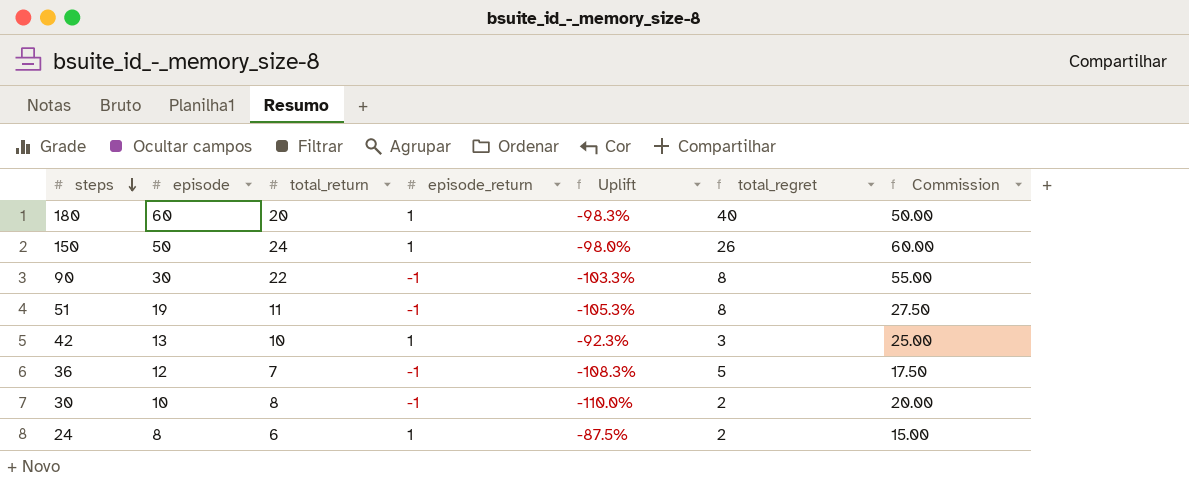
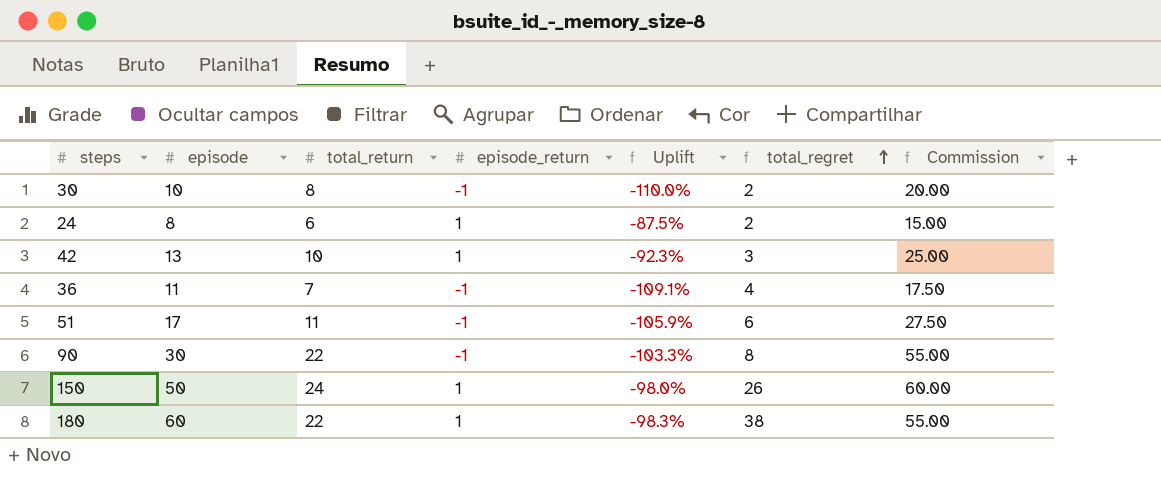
row order: steps descending -> total_regret ascending
36 | episode: 12 -> 11
36 | Uplift: -108.3% -> -109.1%
36 | total_regret: 5 -> 4
51 | episode: 19 -> 17
51 | Uplift: -105.3% -> -105.9%
51 | total_regret: 8 -> 6
180 | total_return: 20 -> 22
180 | total_regret: 40 -> 38
180 | Commission: 50.00 -> 55.00

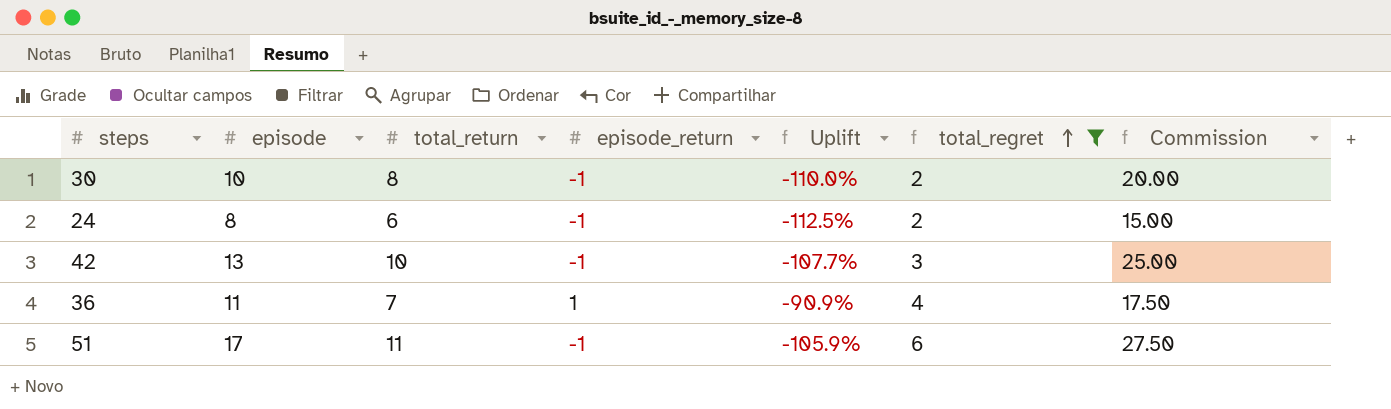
filter: none -> total_regret <= 6
24 | episode_return: 1 -> -1
24 | Uplift: -87.5% -> -112.5%
42 | episode_return: 1 -> -1
42 | Uplift: -92.3% -> -107.7%
36 | episode_return: -1 -> 1
36 | Uplift: -109.1% -> -90.9%

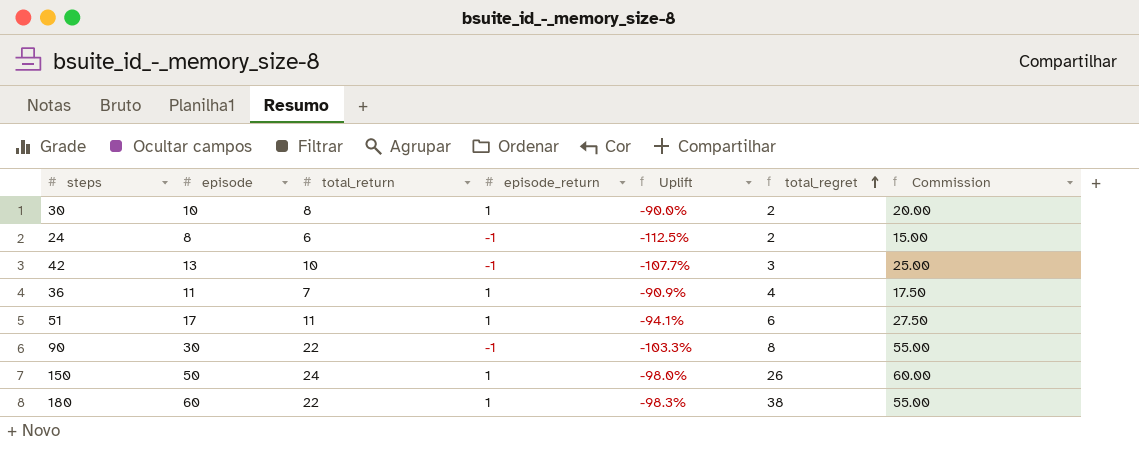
filter: total_regret <= 6 -> none
30 | episode_return: -1 -> 1
30 | Uplift: -110.0% -> -90.0%
51 | episode_return: -1 -> 1
51 | Uplift: -105.9% -> -94.1%

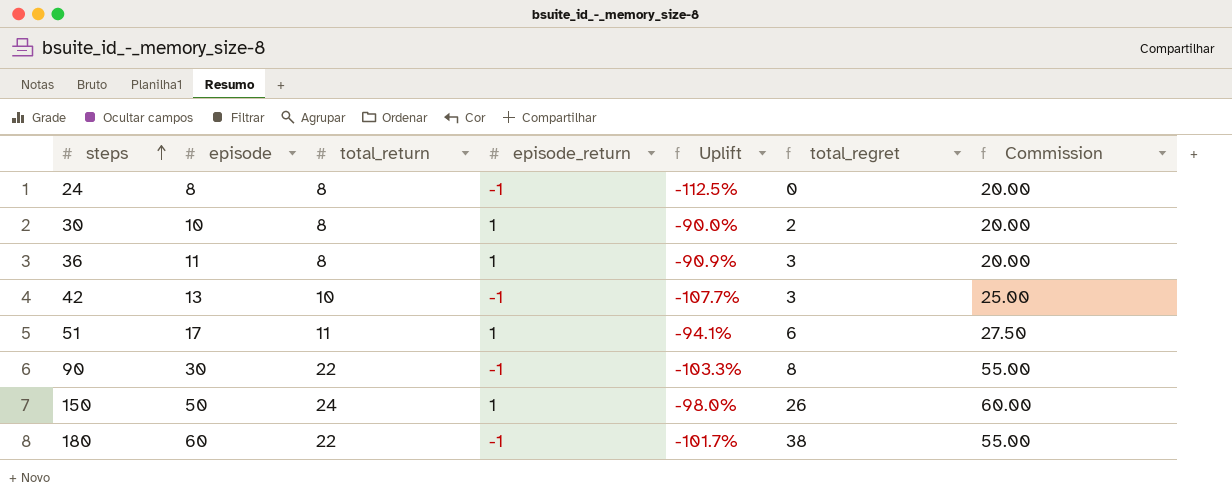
row order: total_regret ascending -> steps ascending
24 | total_return: 6 -> 8
24 | total_regret: 2 -> 0
24 | Commission: 15.00 -> 20.00
36 | total_return: 7 -> 8
36 | total_regret: 4 -> 3
36 | Commission: 17.50 -> 20.00
180 | episode_return: 1 -> -1
180 | Uplift: -98.3% -> -101.7%

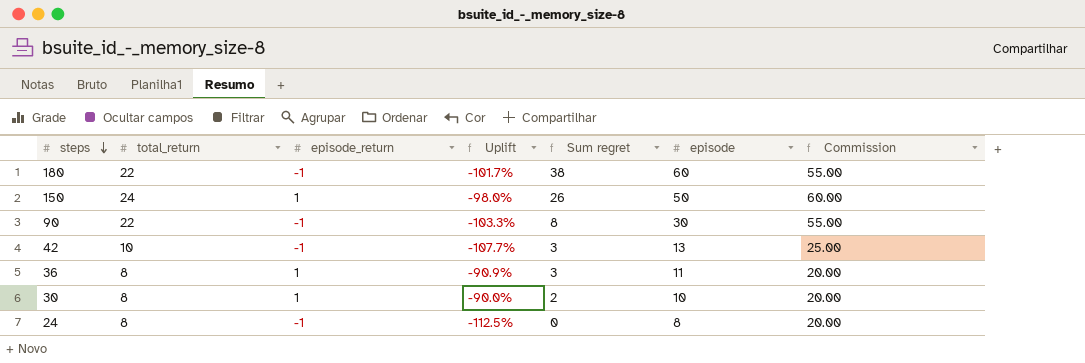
row order: steps ascending -> steps descending
column name: total_regret -> Sum regret
column episode | position: 2 -> 6
row 51: 17 | 11 | 1 | -94.1% | 6 | 27.50 -> none

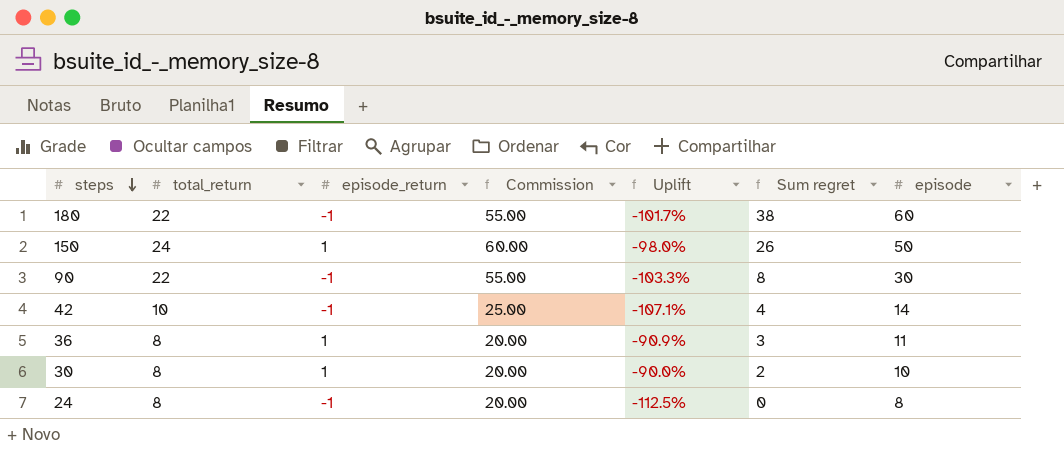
column Commission | position: 7 -> 4
42 | Uplift: -107.7% -> -107.1%
42 | Sum regret: 3 -> 4
42 | episode: 13 -> 14

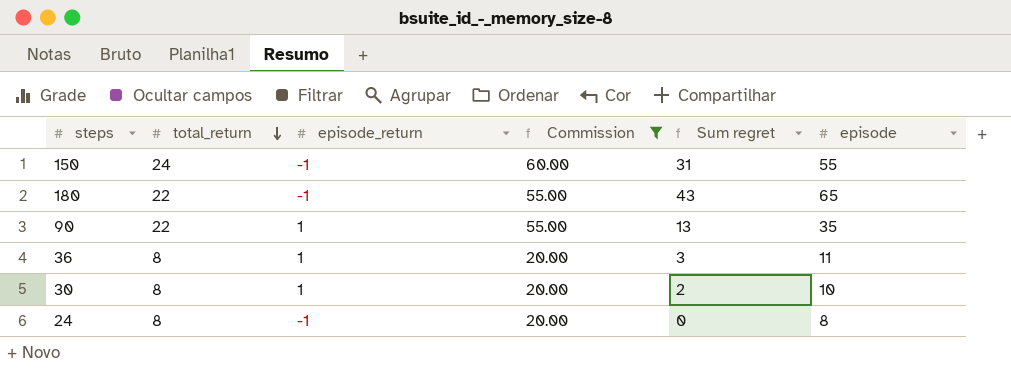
filter: none -> Commission != 25.00
row order: steps descending -> total_return descending
column Uplift | formula: ([episode_return] - [episode]) / [episode] -> none
150 | episode_return: 1 -> -1
150 | Sum regret: 26 -> 31
150 | episode: 50 -> 55
180 | Sum regret: 38 -> 43
180 | episode: 60 -> 65
90 | episode_return: -1 -> 1
90 | Sum regret: 8 -> 13
90 | episode: 30 -> 35

